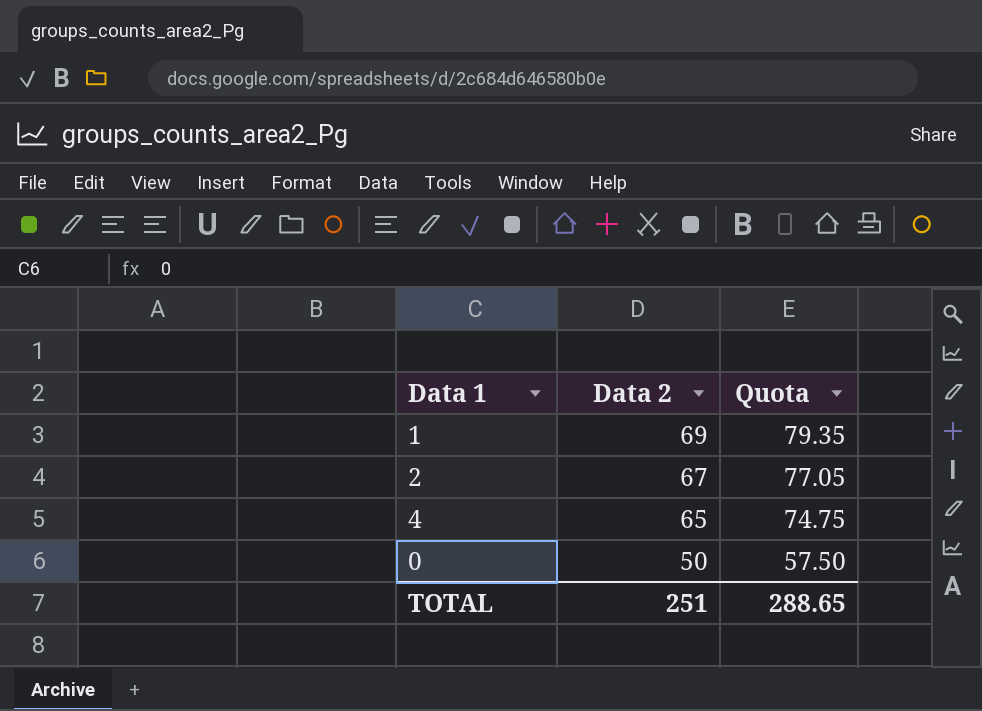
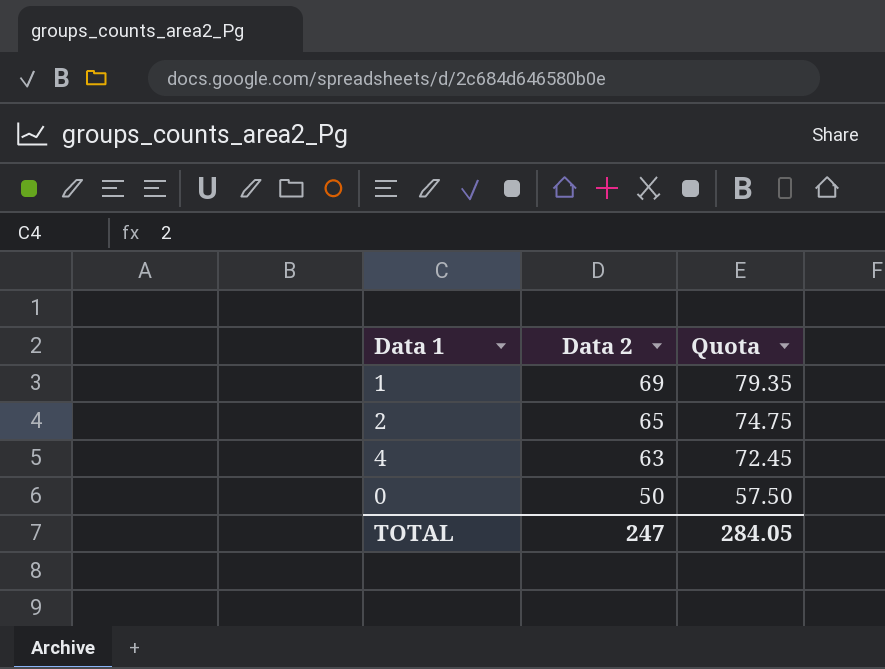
2 | Data 2: 67 -> 65
2 | Quota: 77.05 -> 74.75
4 | Data 2: 65 -> 63
4 | Quota: 74.75 -> 72.45
TOTAL | Data 2: 251 -> 247
TOTAL | Quota: 288.65 -> 284.05

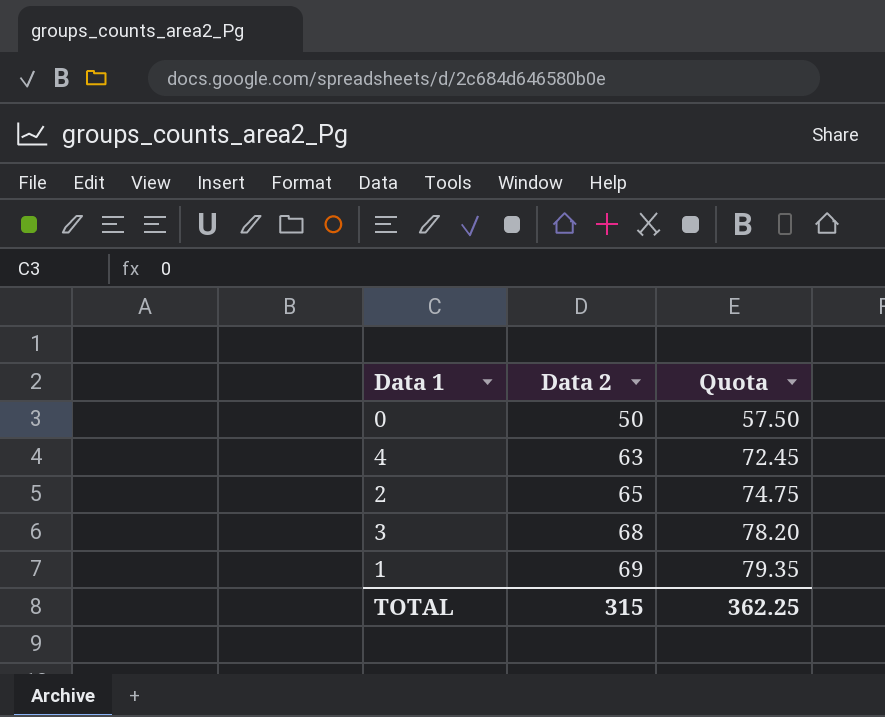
row order: Data 2 descending -> Data 2 ascending
row 3: none -> 68 | 78.20
TOTAL | Data 2: 247 -> 315
TOTAL | Quota: 284.05 -> 362.25

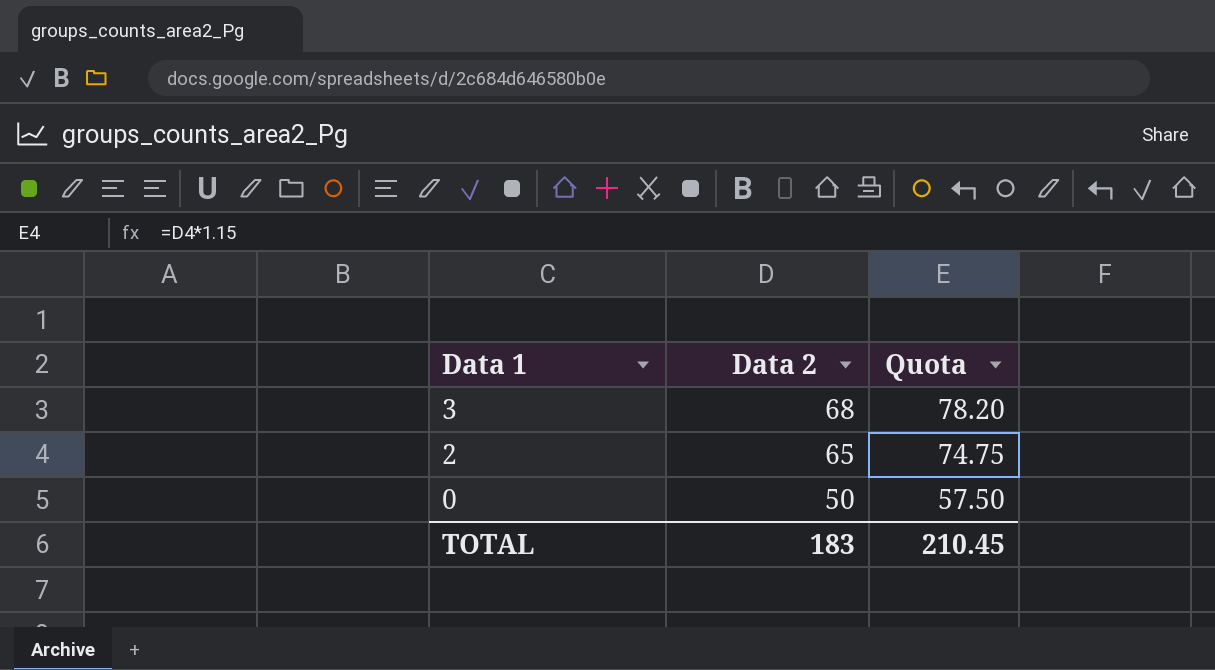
row order: Data 2 ascending -> Data 1 descending
row 4: 63 | 72.45 -> none
row 1: 69 | 79.35 -> none
TOTAL | Data 2: 315 -> 183
TOTAL | Quota: 362.25 -> 210.45

